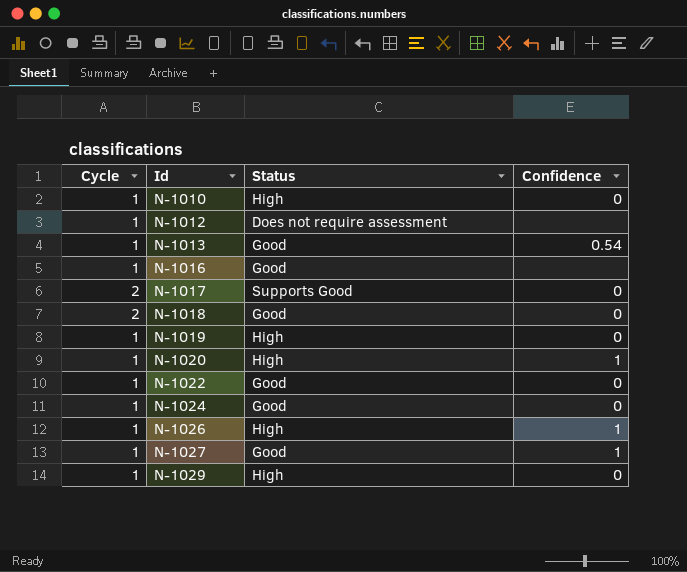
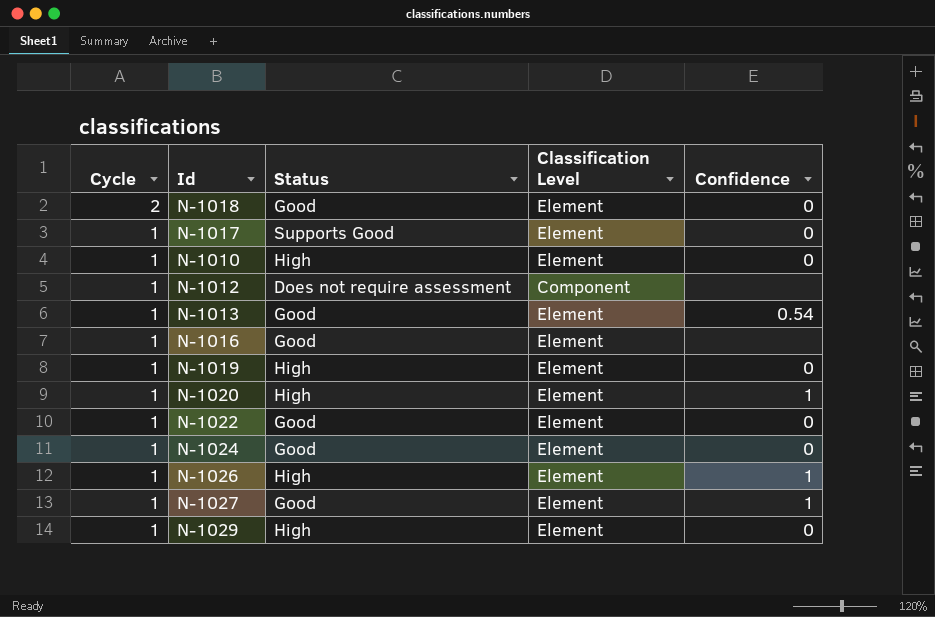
row order: Id ascending -> Cycle descending
column Classification Level | position: none -> 4
N-1017 | Cycle: 2 -> 1

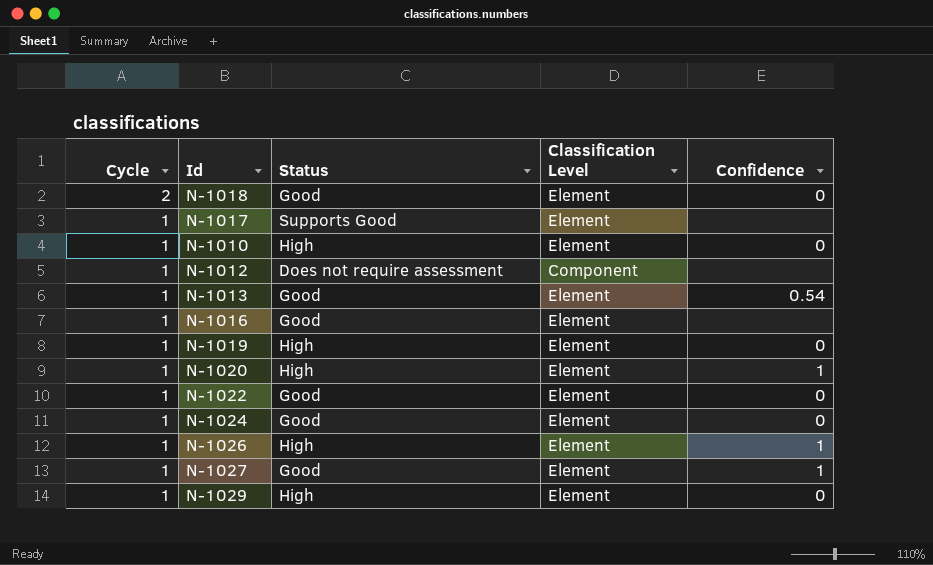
N-1017 | Confidence: 0 -> none

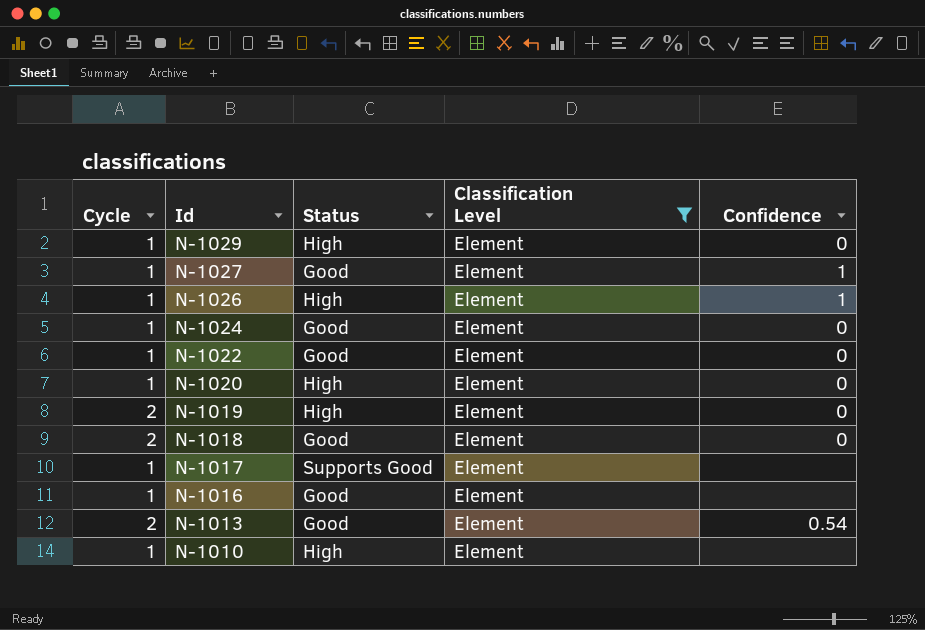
filter: none -> Classification Level = Element
row order: Cycle descending -> Id descending
N-1020 | Confidence: 1 -> 0
N-1019 | Cycle: 1 -> 2
N-1013 | Cycle: 1 -> 2
N-1010 | Confidence: 0 -> none

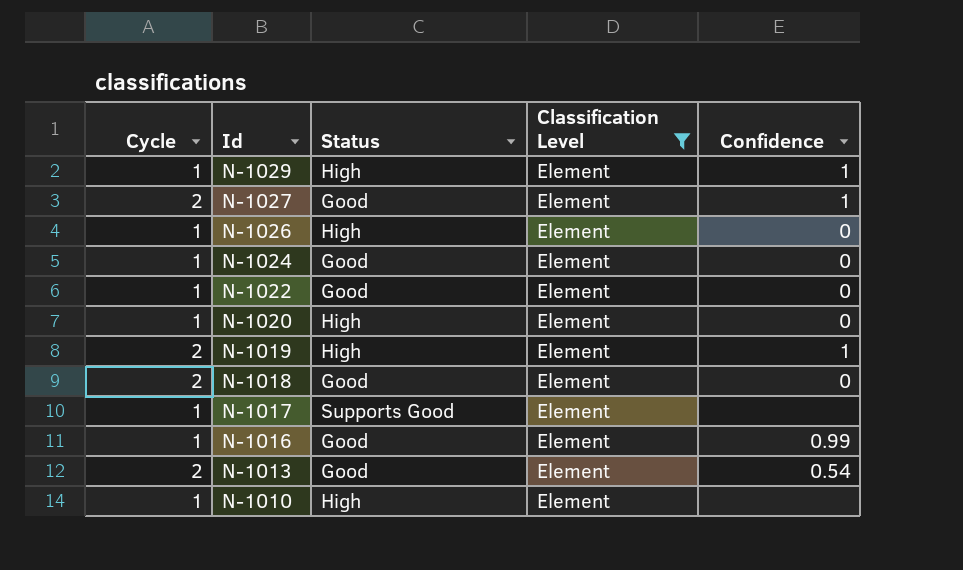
N-1029 | Confidence: 0 -> 1
N-1027 | Cycle: 1 -> 2
N-1026 | Confidence: 1 -> 0
N-1019 | Confidence: 0 -> 1
N-1016 | Confidence: none -> 0.99

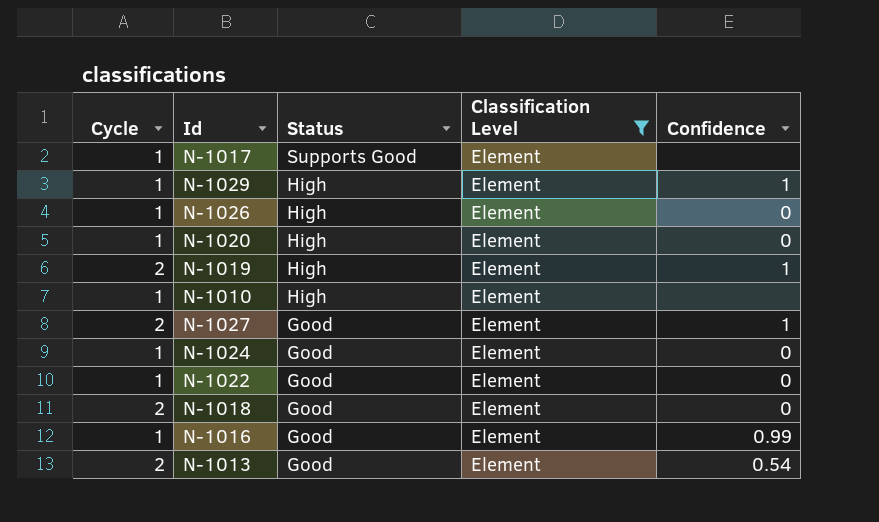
row order: Id descending -> Status descending

